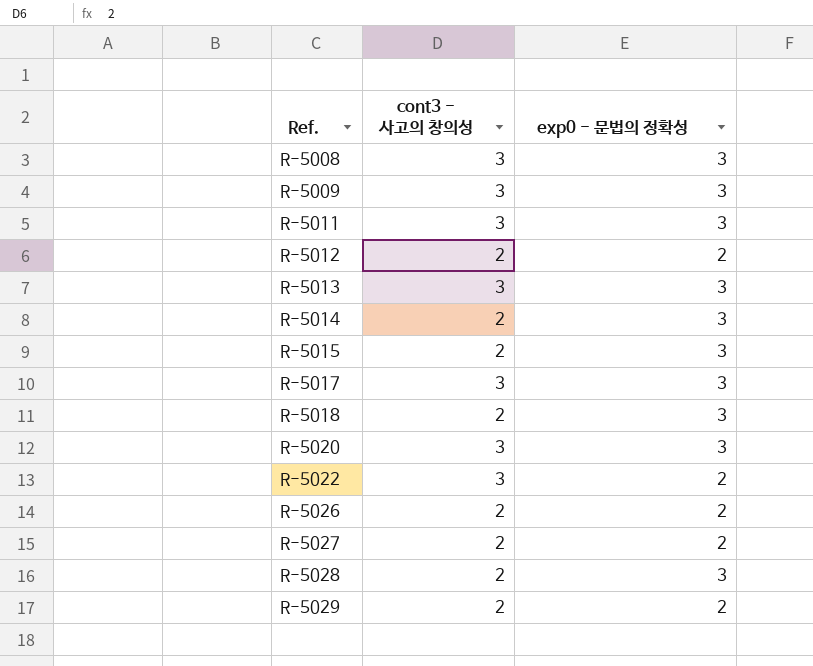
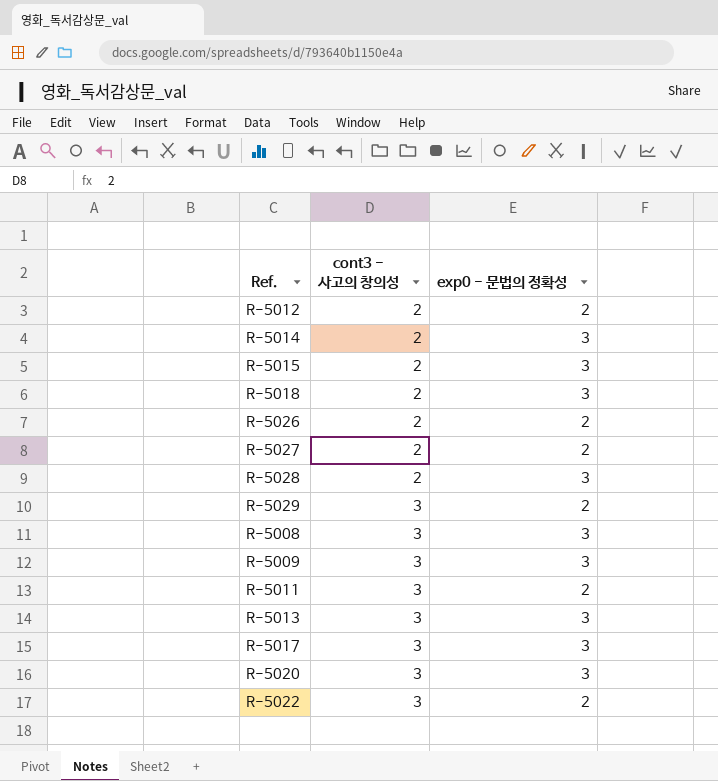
row order: Ref. ascending -> cont3 - 사고의 창의성 ascending
R-5029 | cont3 - 사고의 창의성: 2 -> 3
R-5011 | exp0 - 문법의 정확성: 3 -> 2

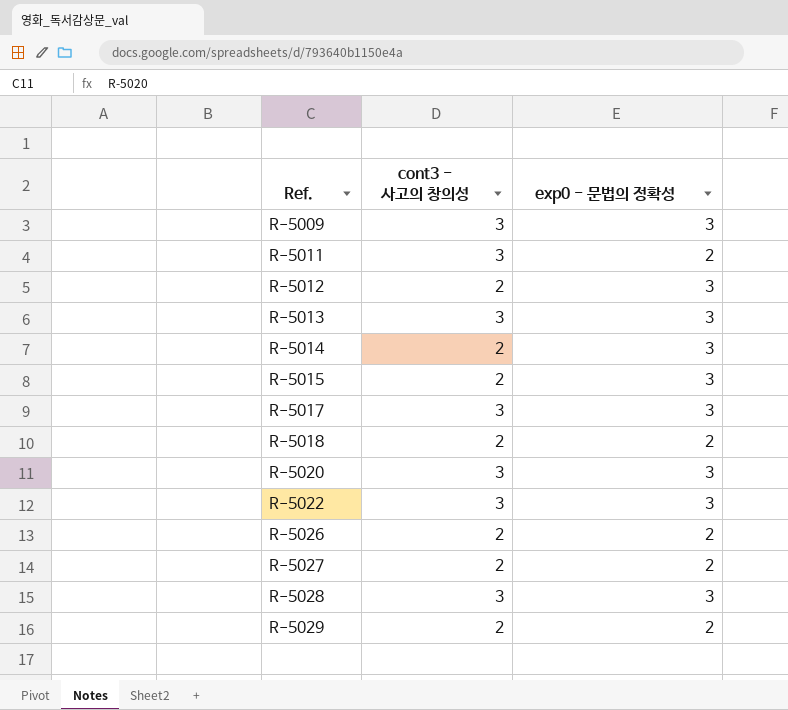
row order: cont3 - 사고의 창의성 ascending -> Ref. ascending
row R-5008: 3 | 3 -> none
R-5012 | exp0 - 문법의 정확성: 2 -> 3
R-5018 | exp0 - 문법의 정확성: 3 -> 2
R-5022 | exp0 - 문법의 정확성: 2 -> 3
R-5028 | cont3 - 사고의 창의성: 2 -> 3
R-5029 | cont3 - 사고의 창의성: 3 -> 2

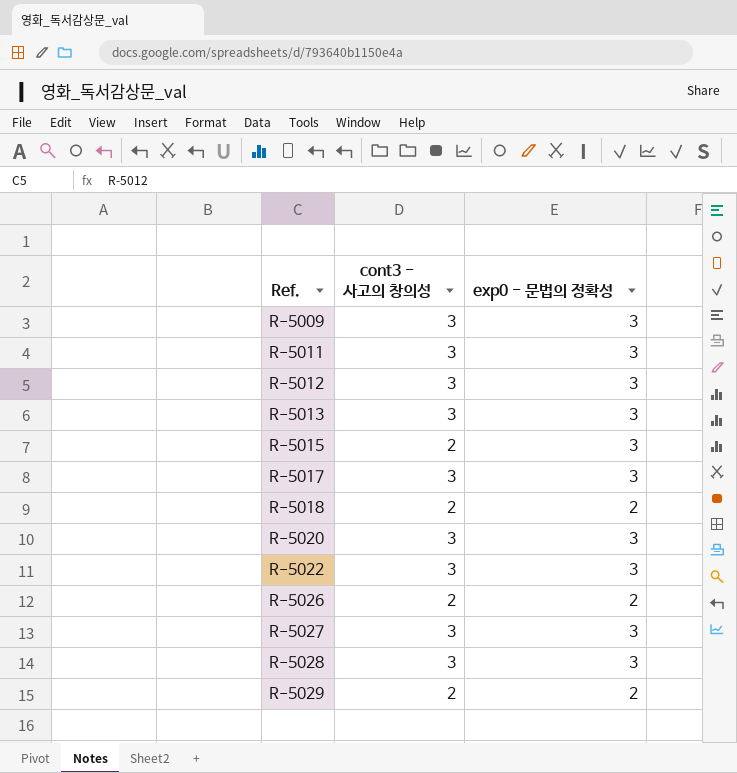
row R-5014: 2 | 3 -> none
R-5011 | exp0 - 문법의 정확성: 2 -> 3
R-5012 | cont3 - 사고의 창의성: 2 -> 3
R-5027 | cont3 - 사고의 창의성: 2 -> 3
R-5027 | exp0 - 문법의 정확성: 2 -> 3

